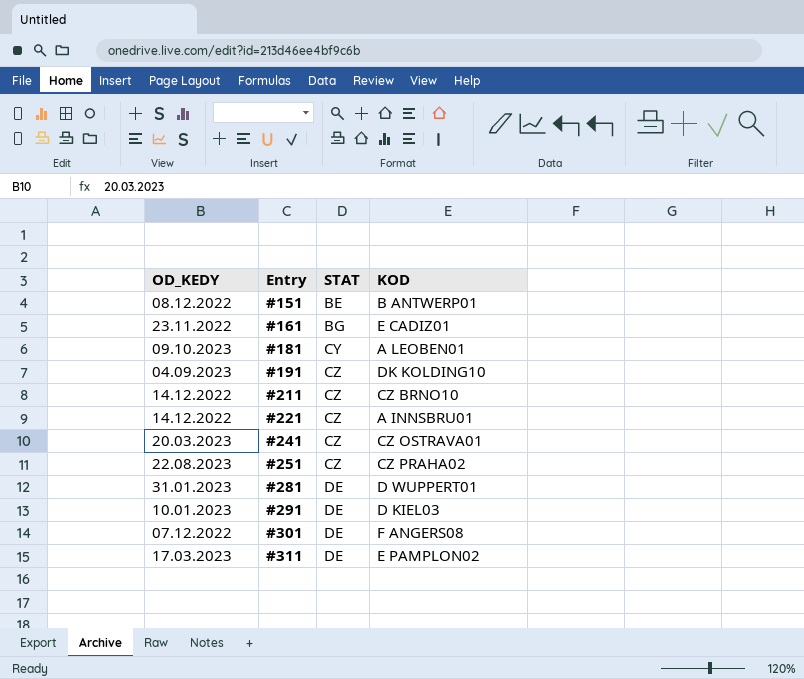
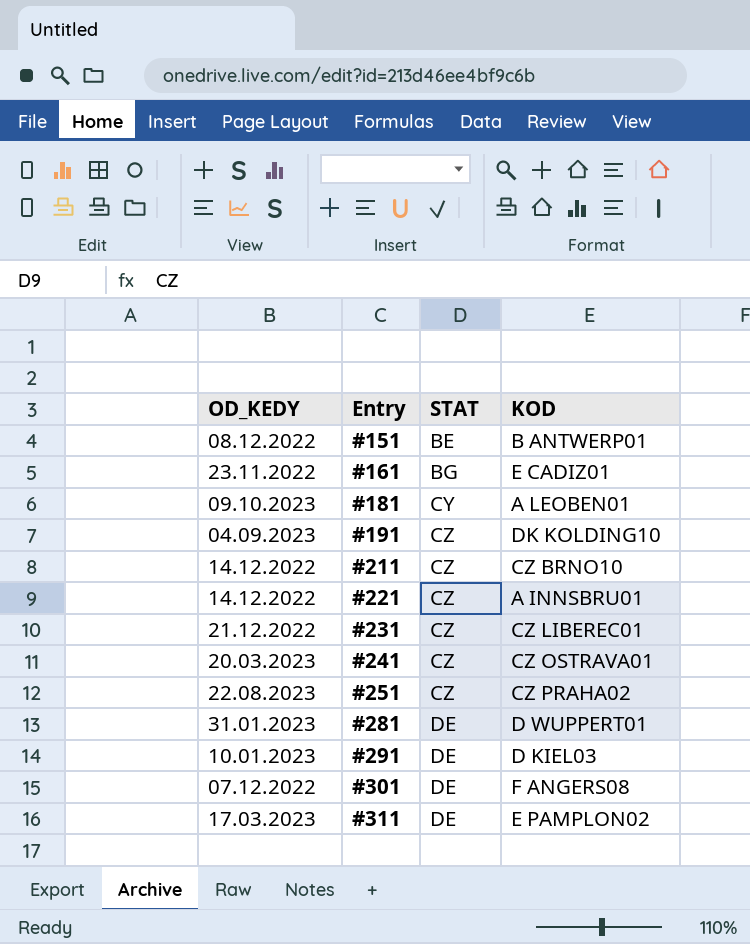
row #231: none -> 21.12.2022 | CZ | CZ LIBEREC01

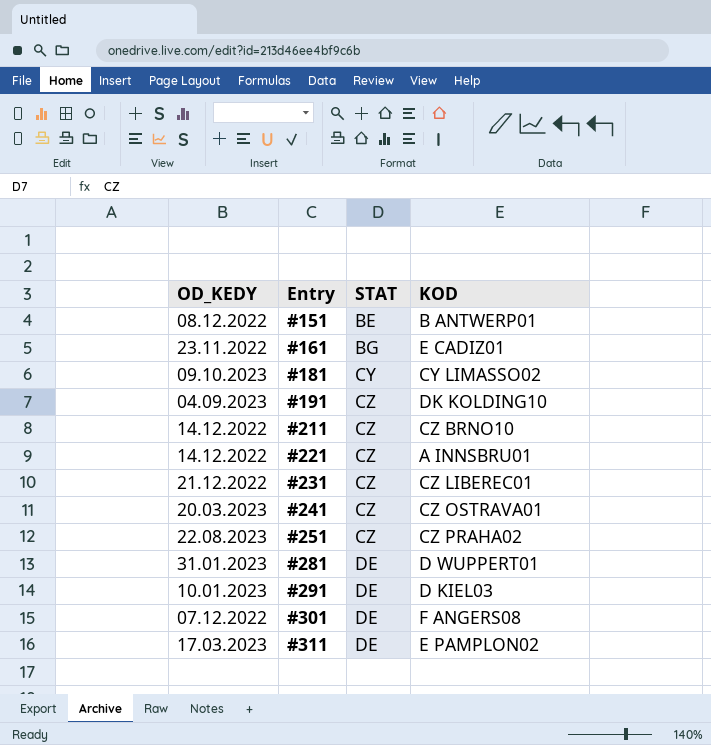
#181 | KOD: A LEOBEN01 -> CY LIMASSO02

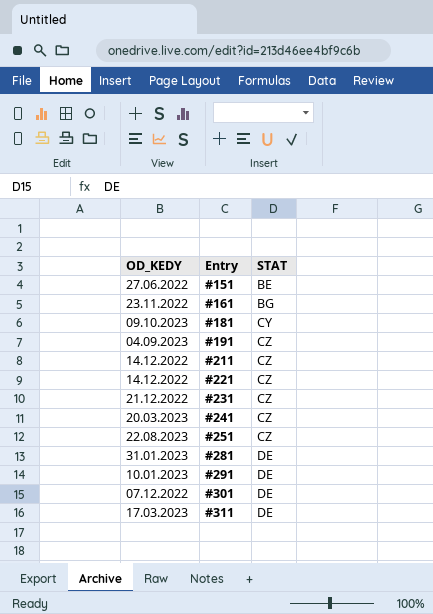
column KOD | position: 4 -> none
#151 | OD_KEDY: 08.12.2022 -> 27.06.2022

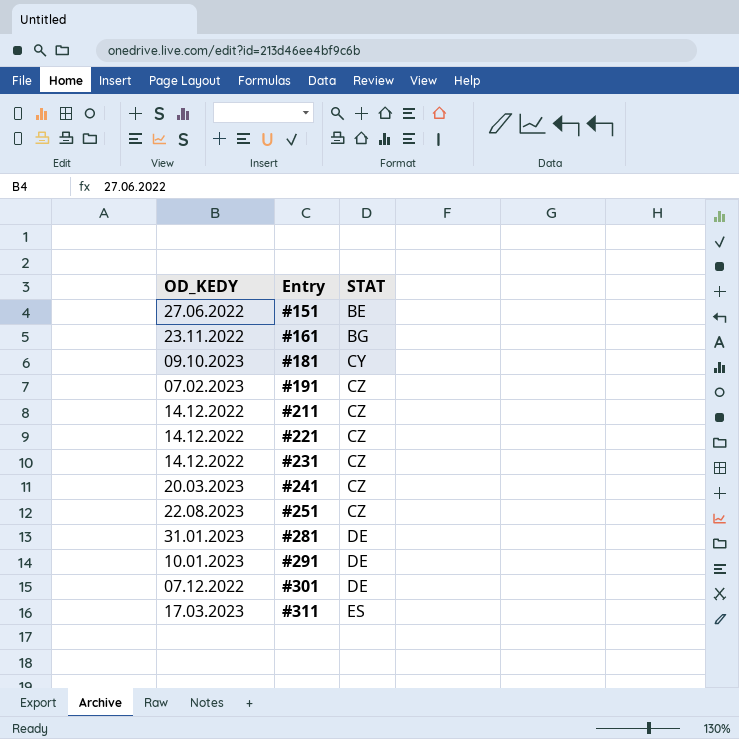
#191 | OD_KEDY: 04.09.2023 -> 07.02.2023
#231 | OD_KEDY: 21.12.2022 -> 14.12.2022
#311 | STAT: DE -> ES

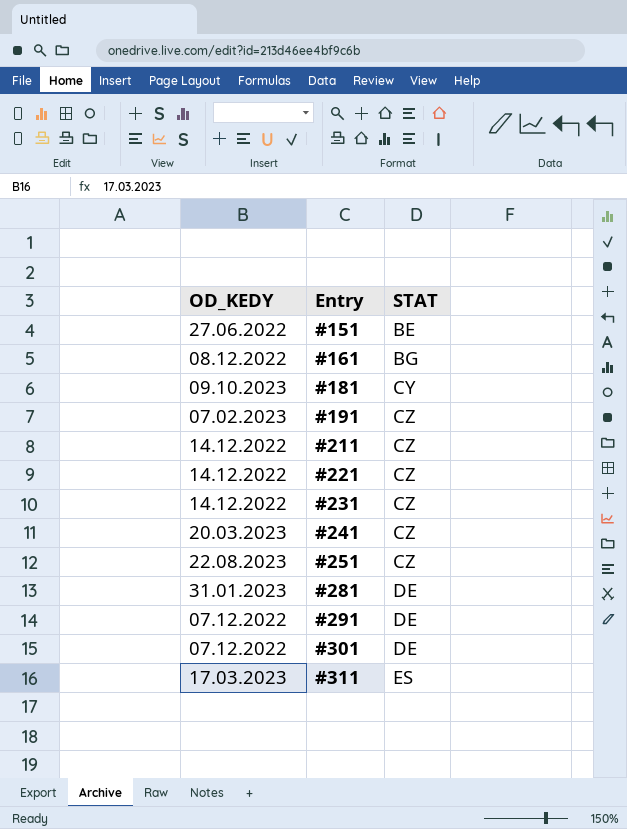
#161 | OD_KEDY: 23.11.2022 -> 08.12.2022
#291 | OD_KEDY: 10.01.2023 -> 07.12.2022

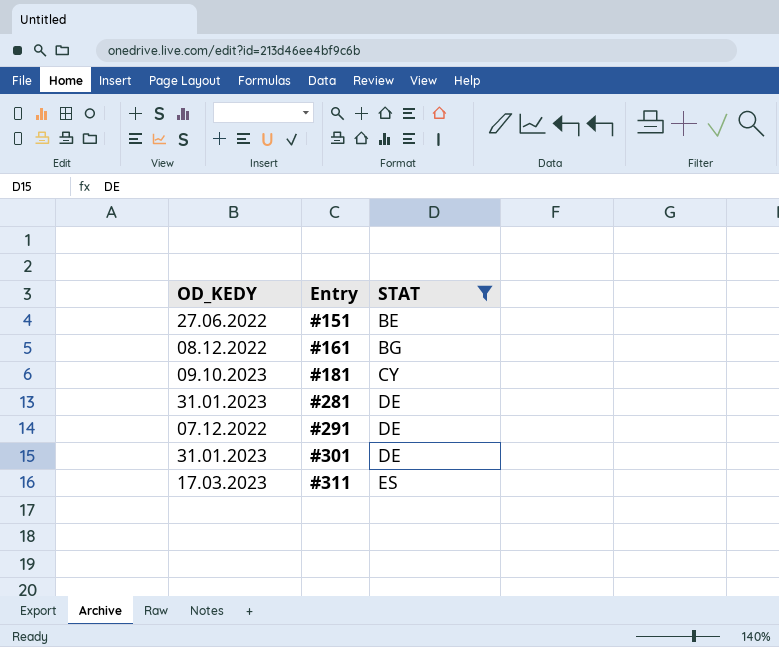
filter: none -> STAT != CZ
#301 | OD_KEDY: 07.12.2022 -> 31.01.2023

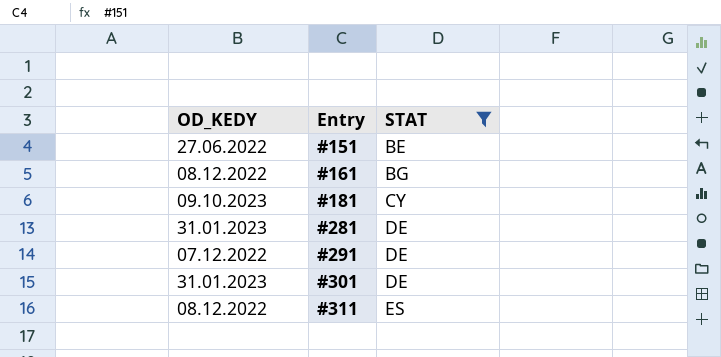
#311 | OD_KEDY: 17.03.2023 -> 08.12.2022

